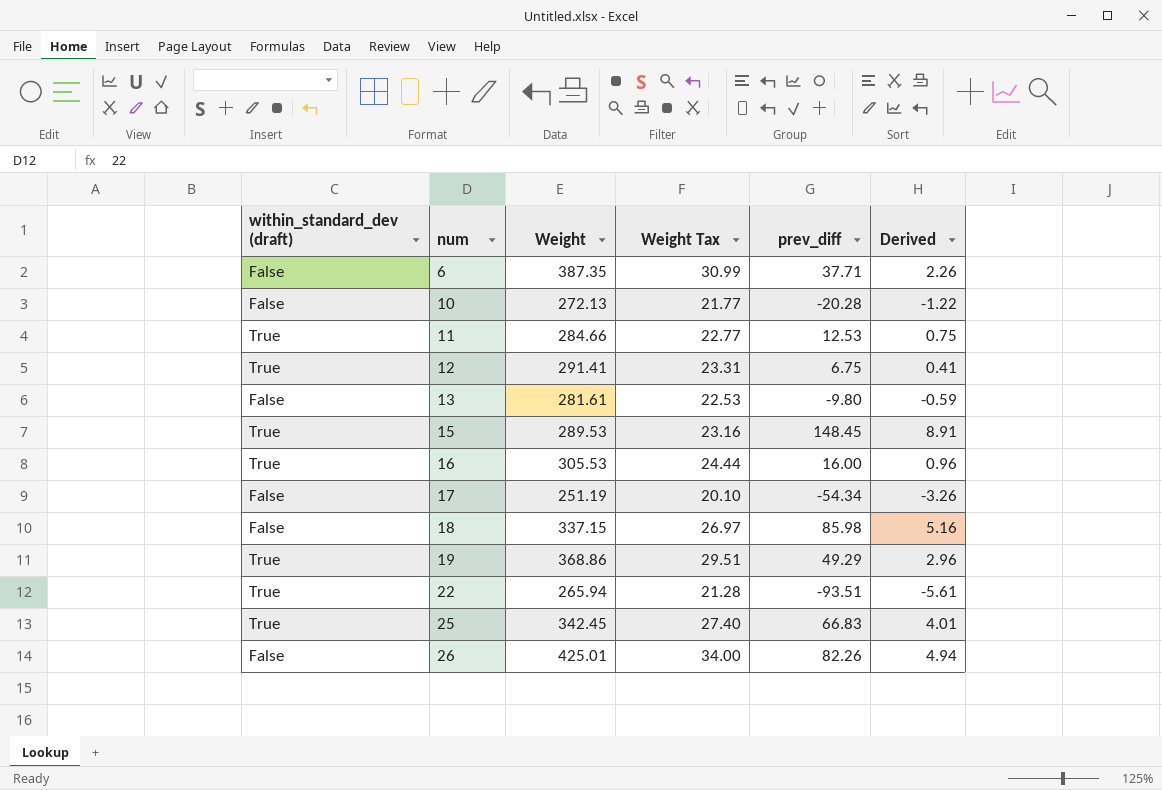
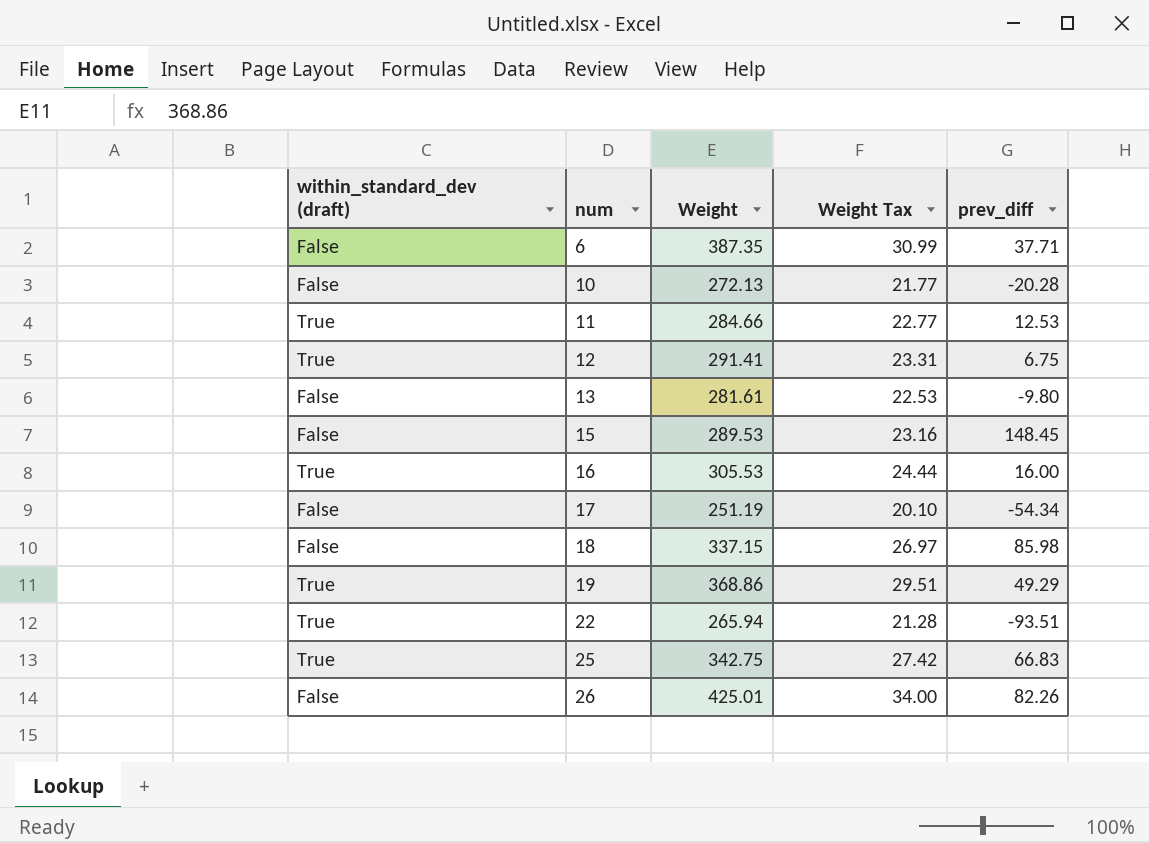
column Derived | formula: [prev_diff] * 0.06 -> none
15 | within_standard_dev (draft): True -> False
25 | Weight: 342.45 -> 342.75
25 | Weight Tax: 27.40 -> 27.42

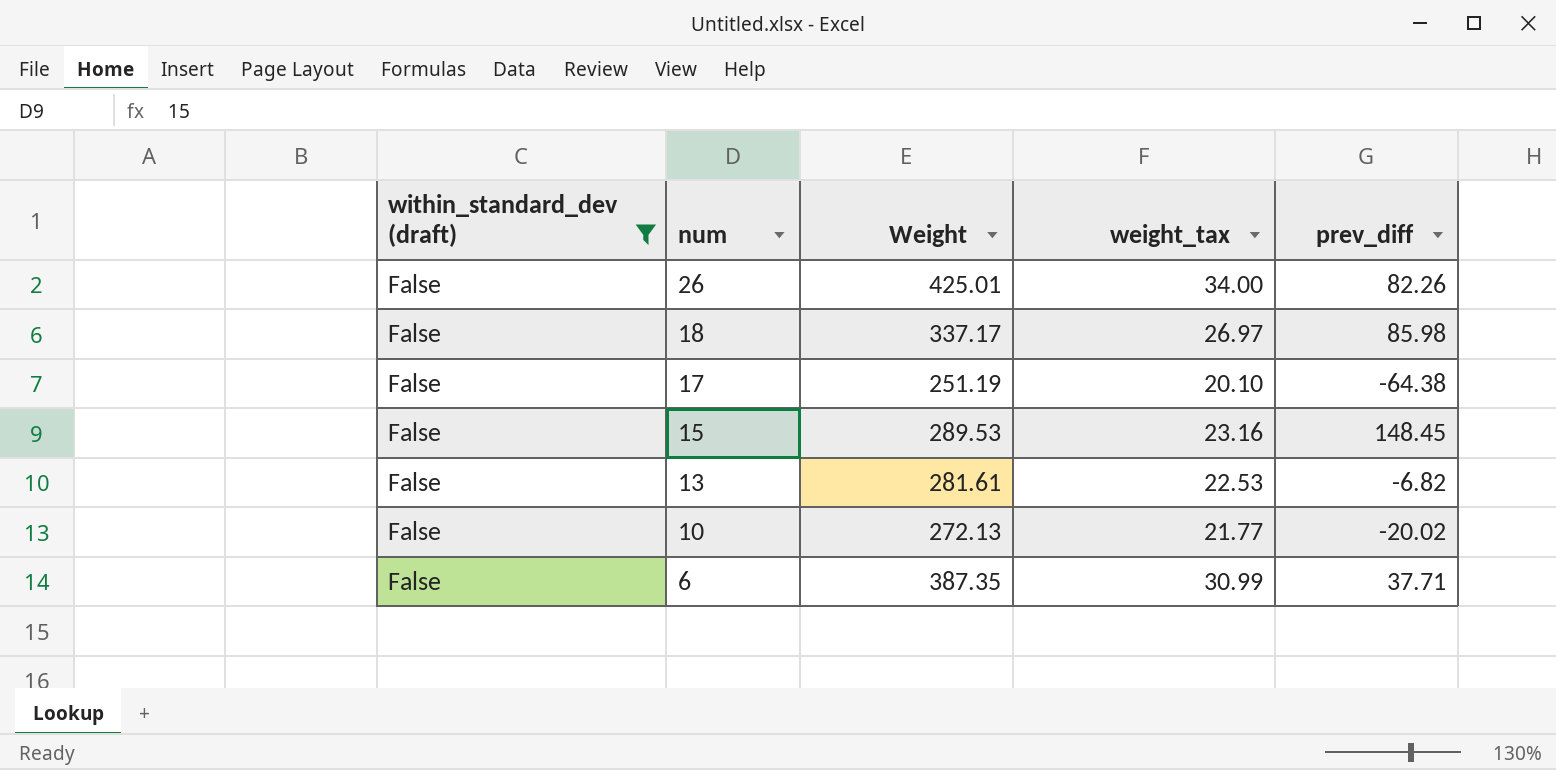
filter: none -> within_standard_dev (draft) = False
row order: num ascending -> num descending
column name: Weight Tax -> weight_tax
18 | Weight: 337.15 -> 337.17
17 | prev_diff: -54.34 -> -64.38
13 | prev_diff: -9.80 -> -6.82
10 | prev_diff: -20.28 -> -20.02

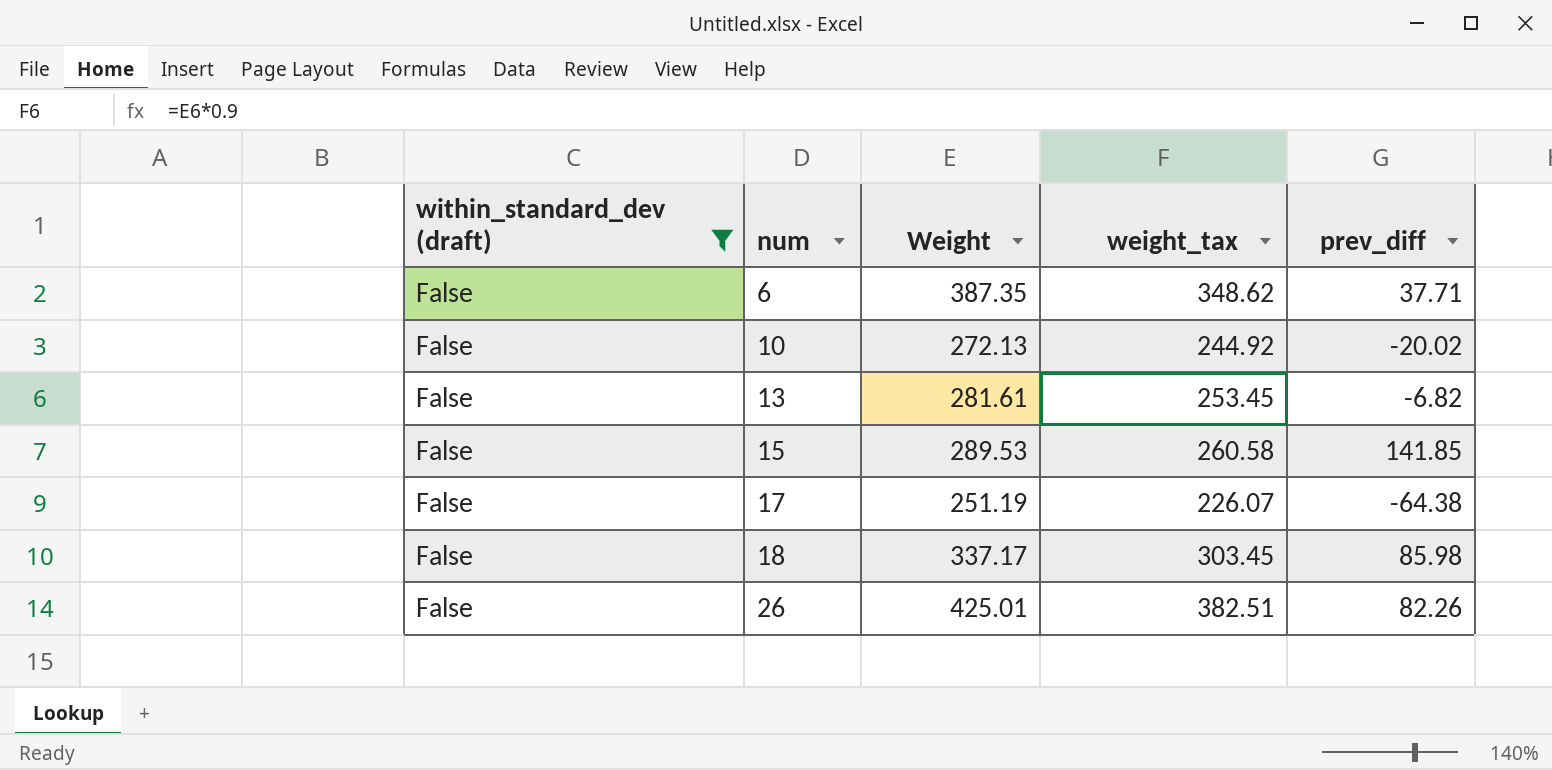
row order: num descending -> num ascending
column weight_tax | formula: [Weight] * 0.08 -> [Weight] * 0.9
15 | prev_diff: 148.45 -> 141.85

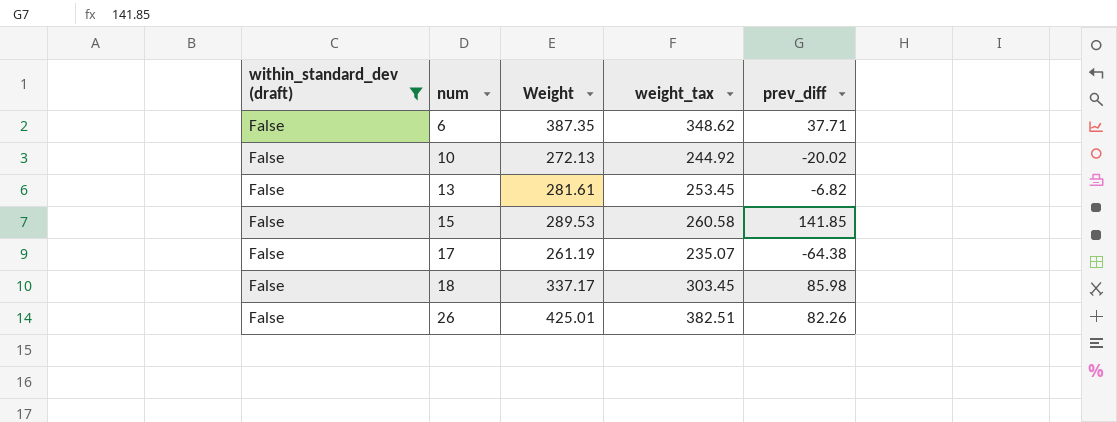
17 | Weight: 251.19 -> 261.19
17 | weight_tax: 226.07 -> 235.07

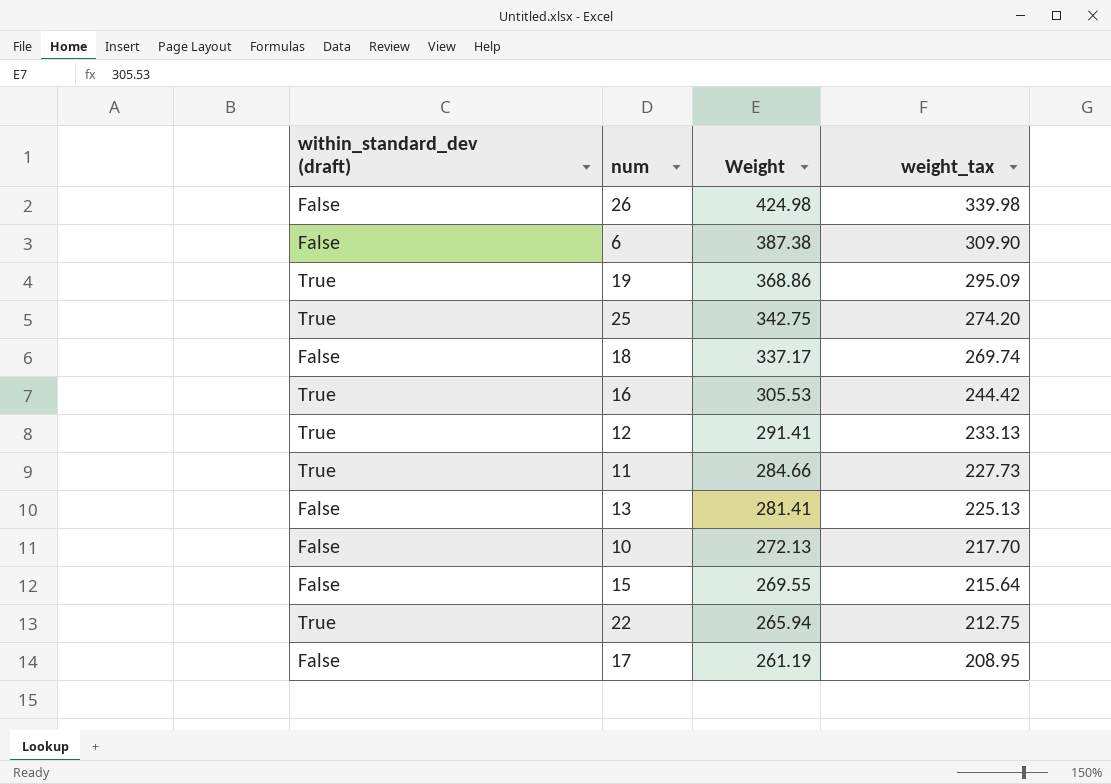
filter: within_standard_dev (draft) = False -> none
row order: num ascending -> Weight descending
column prev_diff | position: 5 -> none
column weight_tax | formula: [Weight] * 0.9 -> [Weight] * 0.8
26 | Weight: 425.01 -> 424.98
6 | Weight: 387.35 -> 387.38
13 | Weight: 281.61 -> 281.41
15 | Weight: 289.53 -> 269.55

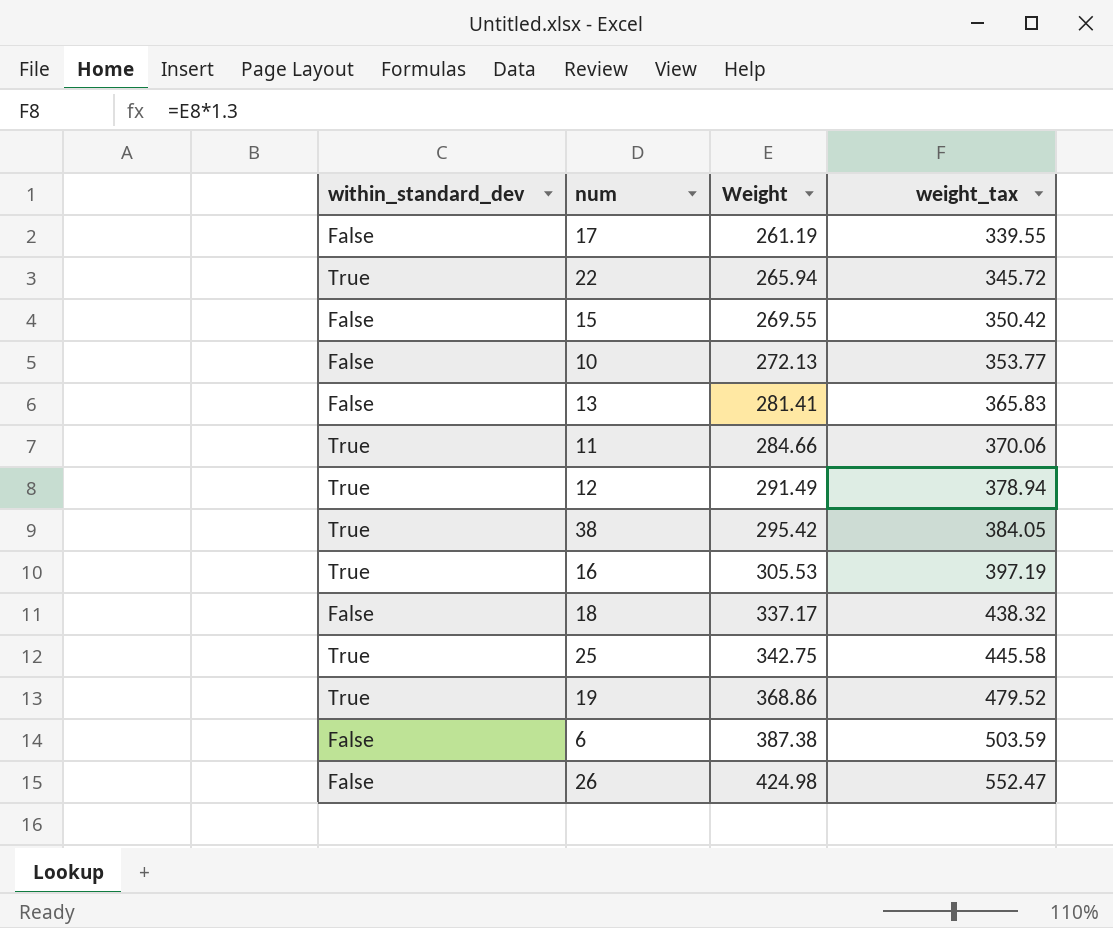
row order: Weight descending -> Weight ascending
column name: within_standard_dev (draft) -> within_standard_dev
column weight_tax | formula: [Weight] * 0.8 -> [Weight] * 1.3
12 | Weight: 291.41 -> 291.49
row 38: none -> True | 295.42 | 384.05

